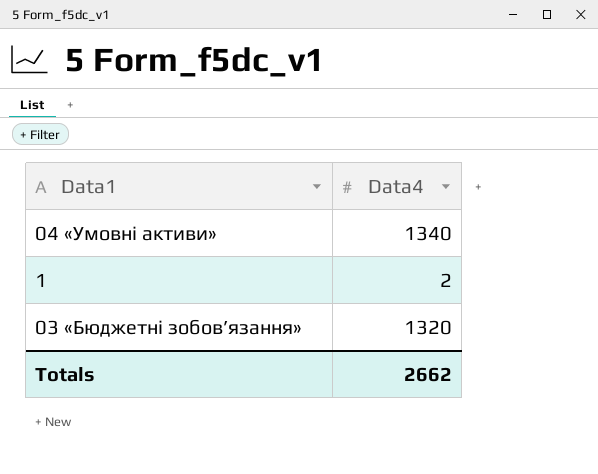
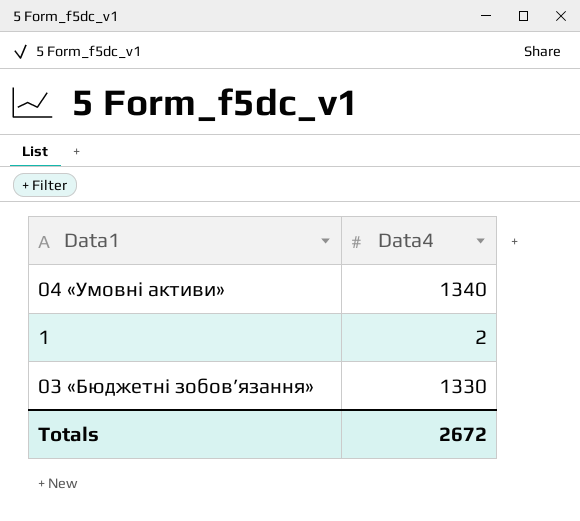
03 «Бюджетні зобов’язання» | Data4: 1320 -> 1330
Totals | Data4: 2662 -> 2672

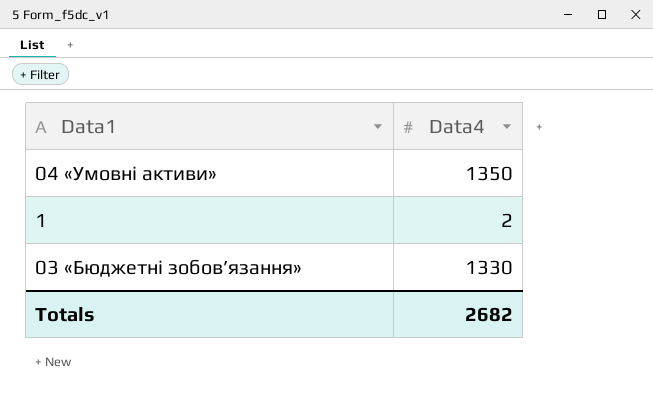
04 «Умовні активи» | Data4: 1340 -> 1350
Totals | Data4: 2672 -> 2682

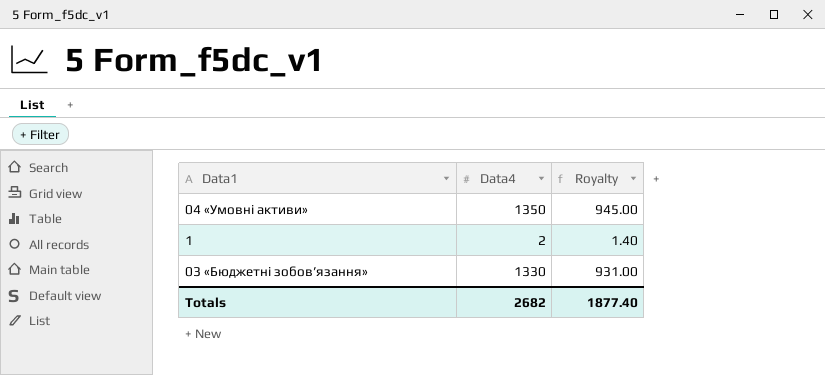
column Royalty | formula: none -> [Data4] * 0.7

